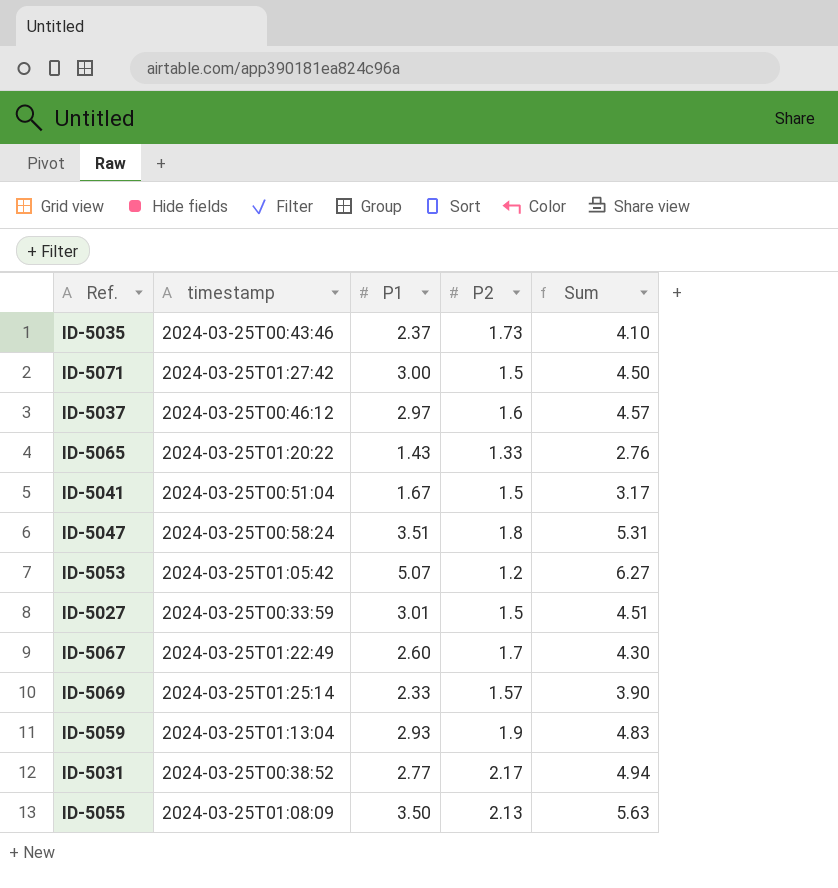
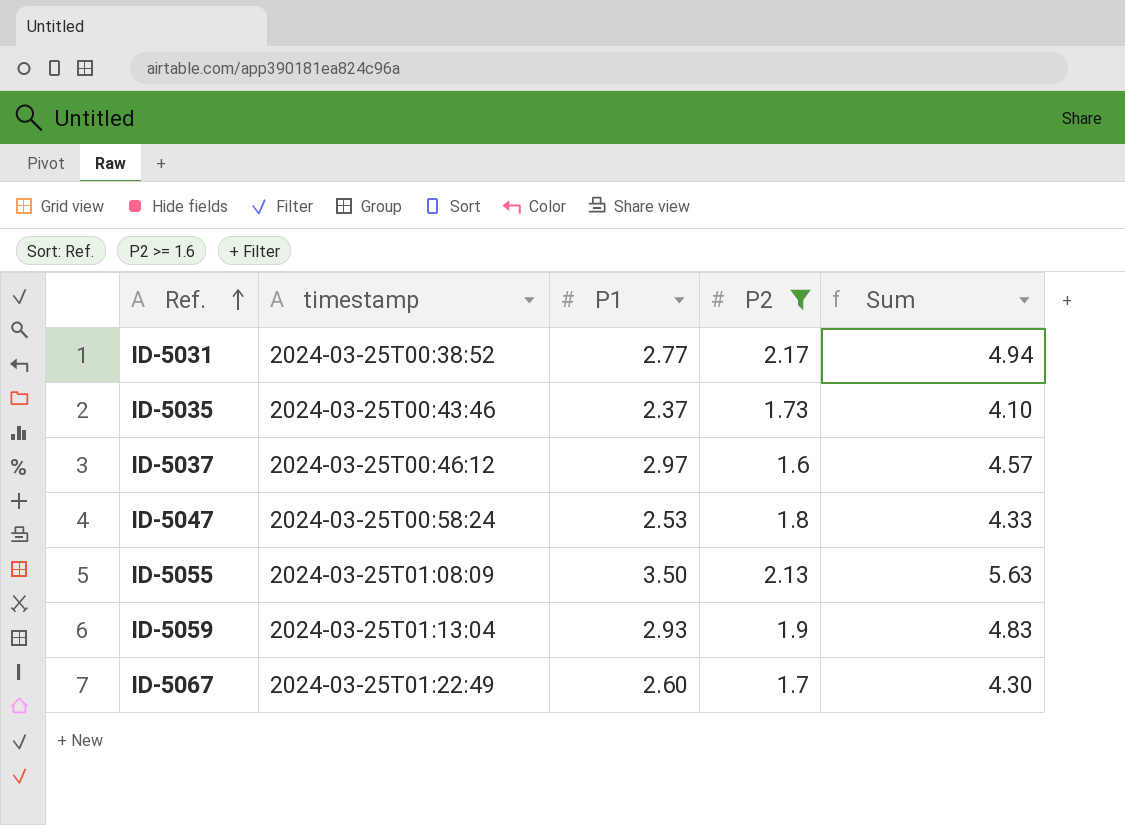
filter: none -> P2 >= 1.6
row order: none -> Ref. ascending
ID-5047 | P1: 3.51 -> 2.53
ID-5047 | Sum: 5.31 -> 4.33

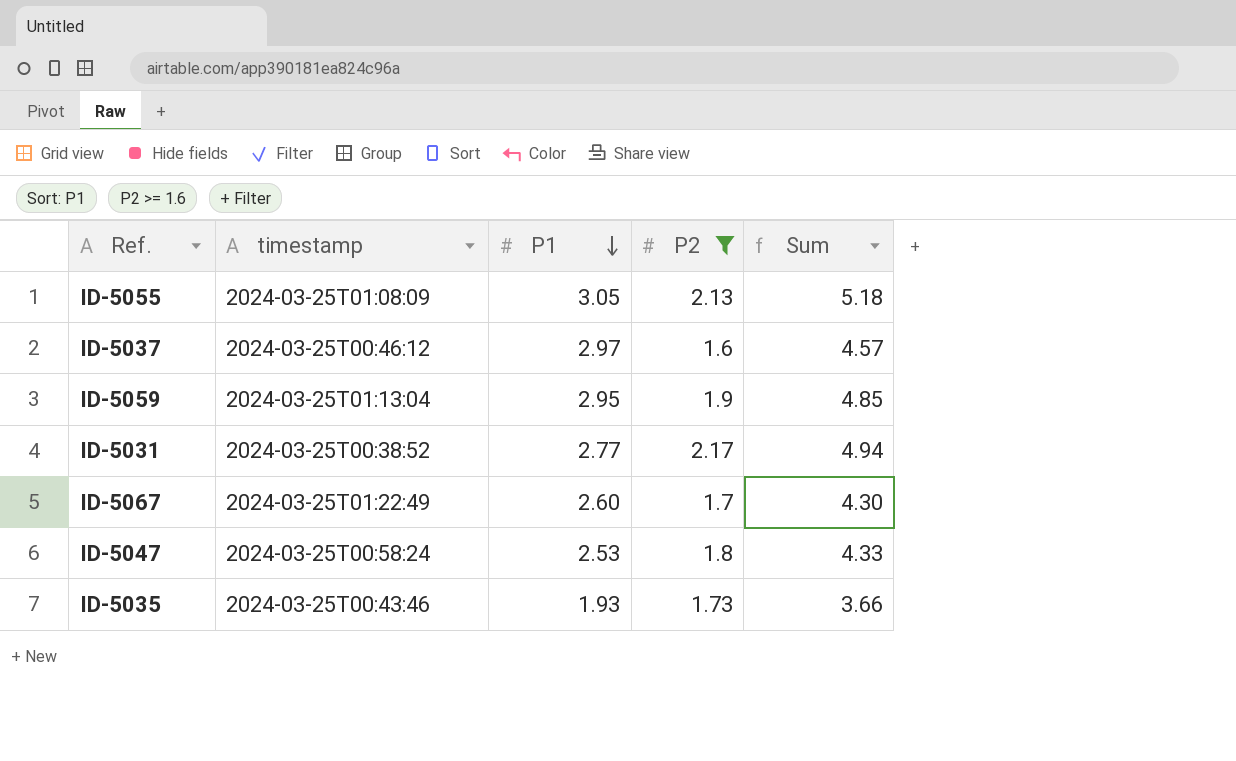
row order: Ref. ascending -> P1 descending
ID-5055 | P1: 3.50 -> 3.05
ID-5055 | Sum: 5.63 -> 5.18
ID-5059 | P1: 2.93 -> 2.95
ID-5059 | Sum: 4.83 -> 4.85
ID-5035 | P1: 2.37 -> 1.93
ID-5035 | Sum: 4.10 -> 3.66

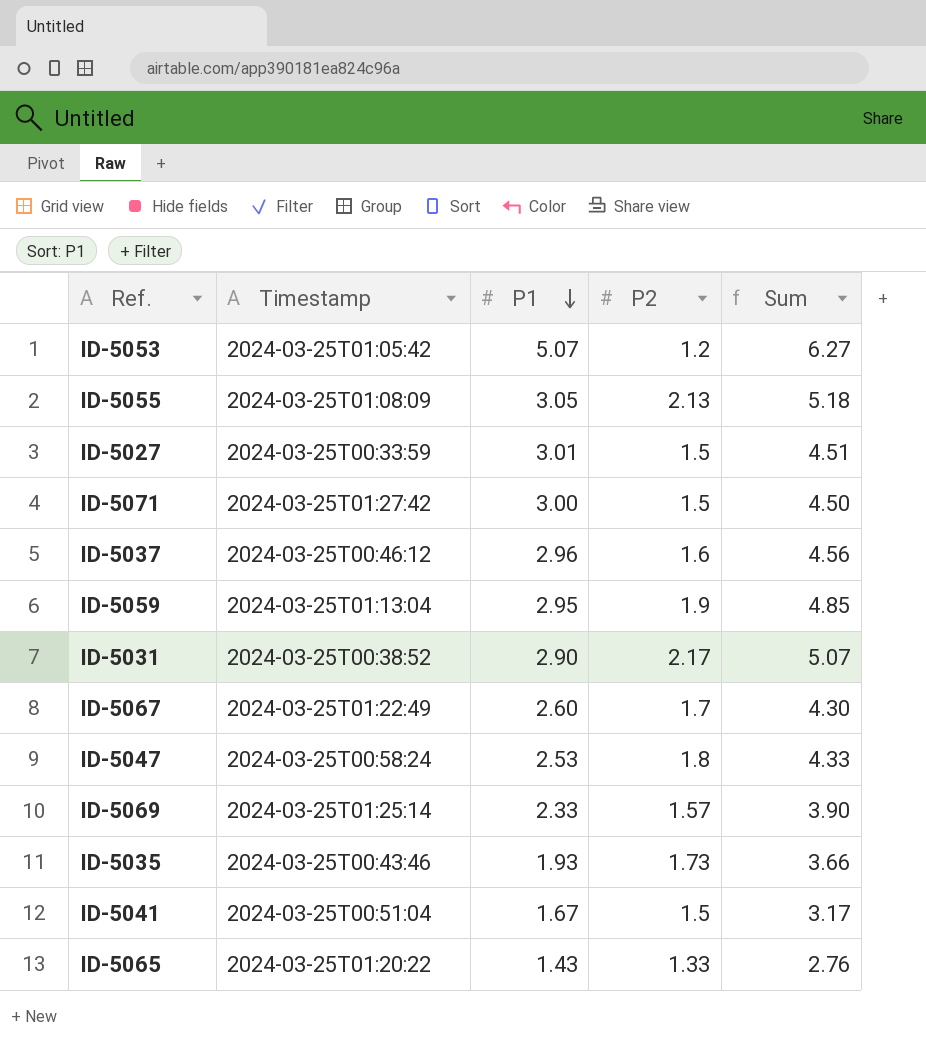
filter: P2 >= 1.6 -> none
column name: timestamp -> Timestamp
ID-5037 | P1: 2.97 -> 2.96
ID-5037 | Sum: 4.57 -> 4.56
ID-5031 | P1: 2.77 -> 2.90
ID-5031 | Sum: 4.94 -> 5.07

